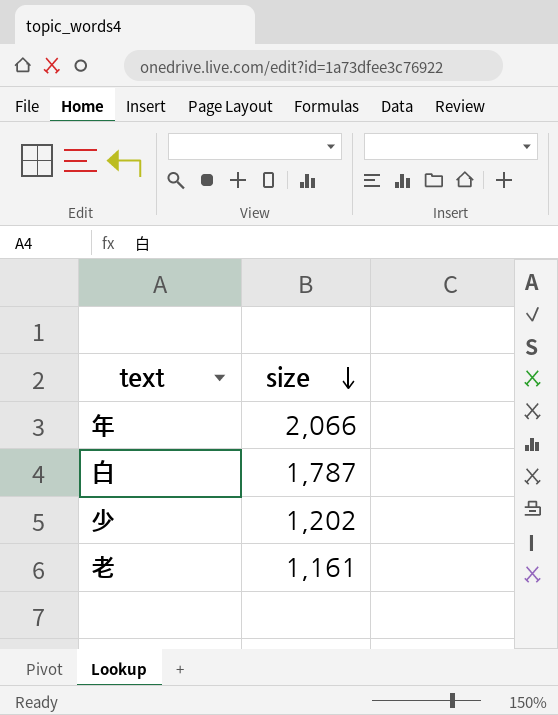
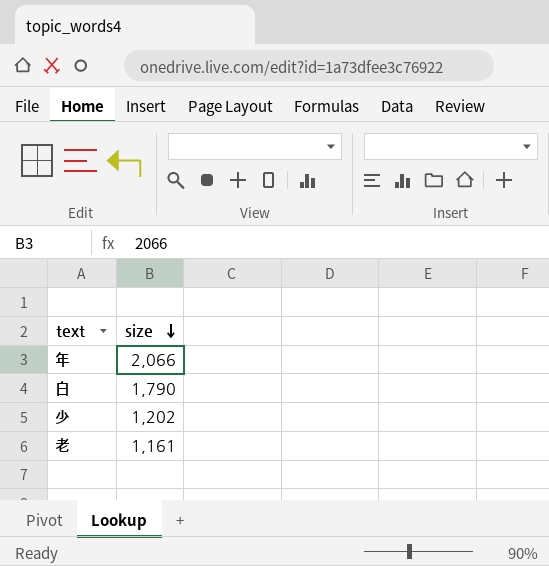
白 | size: 1,787 -> 1,790

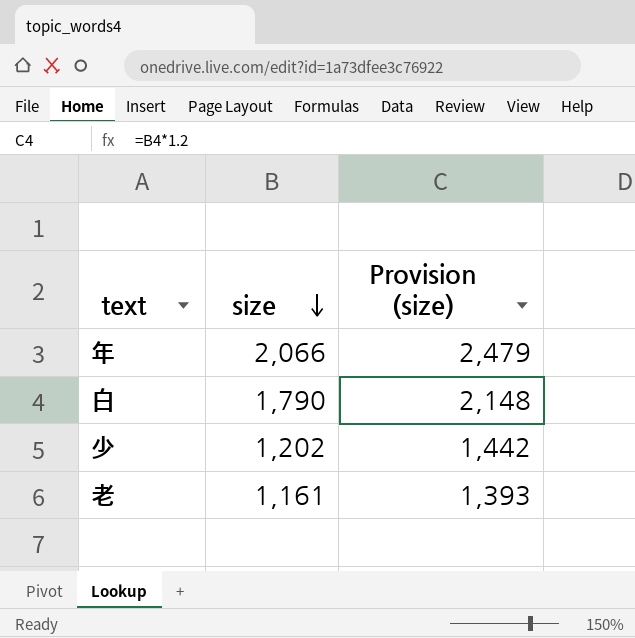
column Provision (size) | formula: none -> [size] * 1.2

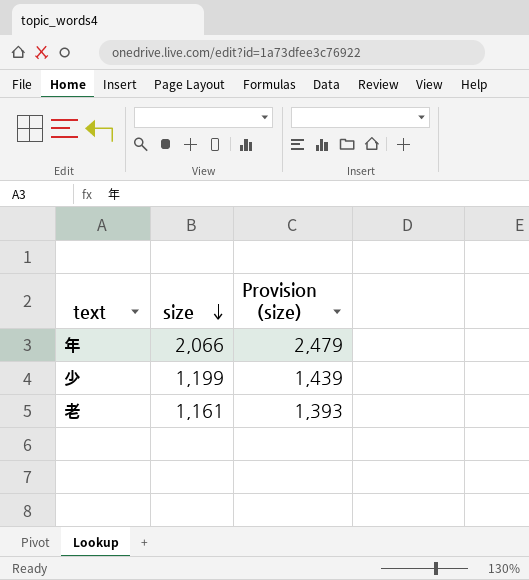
row 白: 1,790 | 2,148 -> none
少 | size: 1,202 -> 1,199
少 | Provision (size): 1,442 -> 1,439

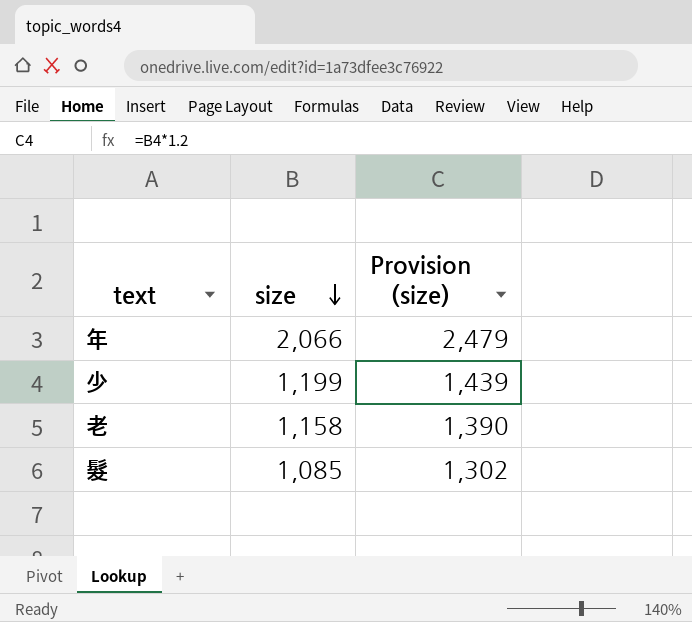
老 | size: 1,161 -> 1,158
老 | Provision (size): 1,393 -> 1,390
row 髮: none -> 1,085 | 1,302

